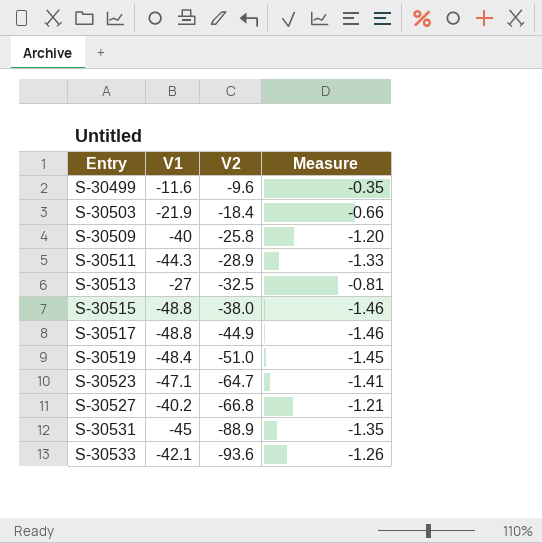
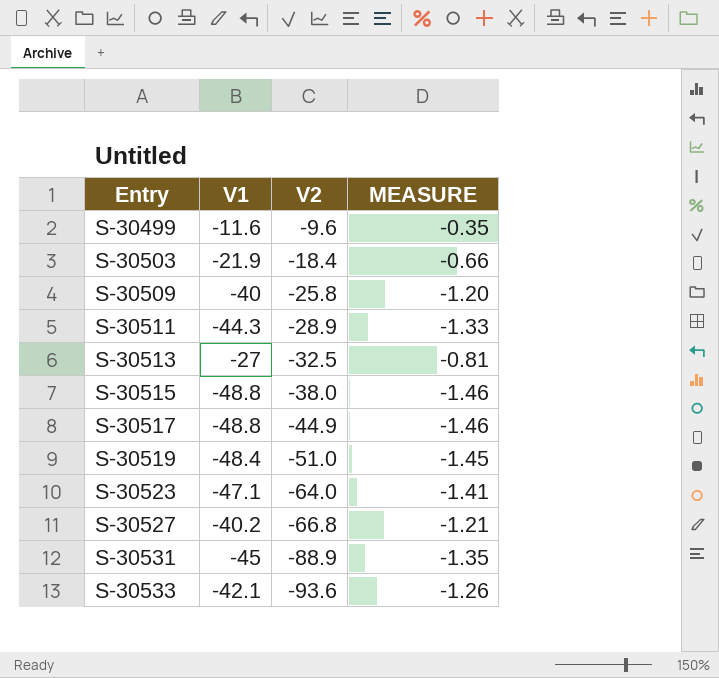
column name: Measure -> MEASURE
S-30523 | V2: -64.7 -> -64.0

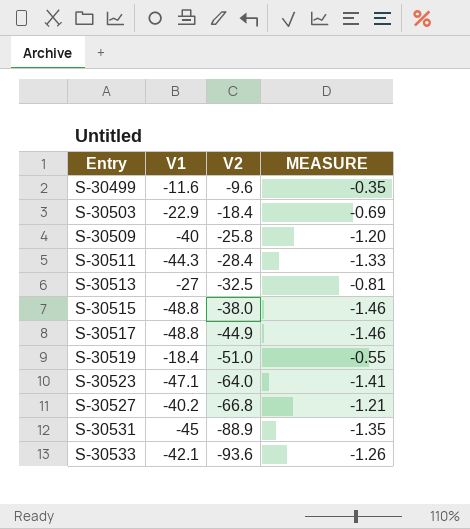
S-30503 | V1: -21.9 -> -22.9
S-30503 | MEASURE: -0.66 -> -0.69
S-30511 | V2: -28.9 -> -28.4
S-30519 | V1: -48.4 -> -18.4
S-30519 | MEASURE: -1.45 -> -0.55

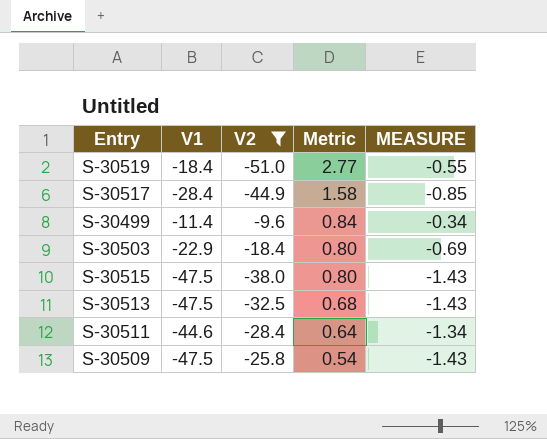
filter: none -> V2 >= -51.0
row order: Entry ascending -> Metric descending
column Metric | formula: none -> [V2] / [V1]
S-30517 | V1: -48.8 -> -28.4
S-30517 | MEASURE: -1.46 -> -0.85
S-30499 | V1: -11.6 -> -11.4
S-30499 | MEASURE: -0.35 -> -0.34
S-30515 | V1: -48.8 -> -47.5
S-30515 | MEASURE: -1.46 -> -1.43
S-30513 | V1: -27 -> -47.5
S-30513 | MEASURE: -0.81 -> -1.43
S-30511 | V1: -44.3 -> -44.6
S-30511 | MEASURE: -1.33 -> -1.34
S-30509 | V1: -40 -> -47.5
S-30509 | MEASURE: -1.20 -> -1.43

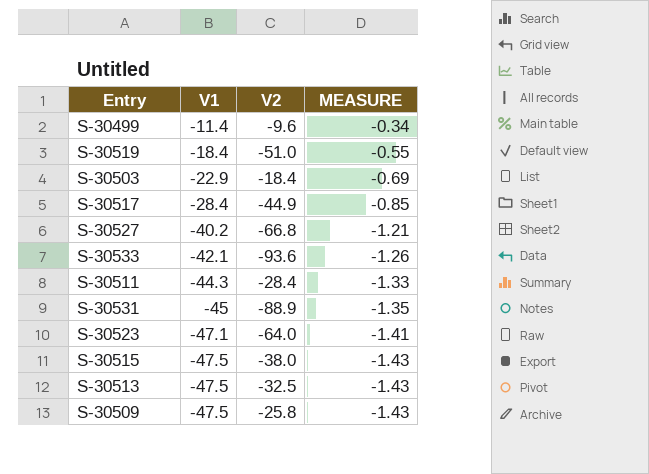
filter: V2 >= -51.0 -> none
row order: Metric descending -> V1 descending
column Metric | formula: [V2] / [V1] -> none
S-30511 | V1: -44.6 -> -44.3
S-30511 | MEASURE: -1.34 -> -1.33

